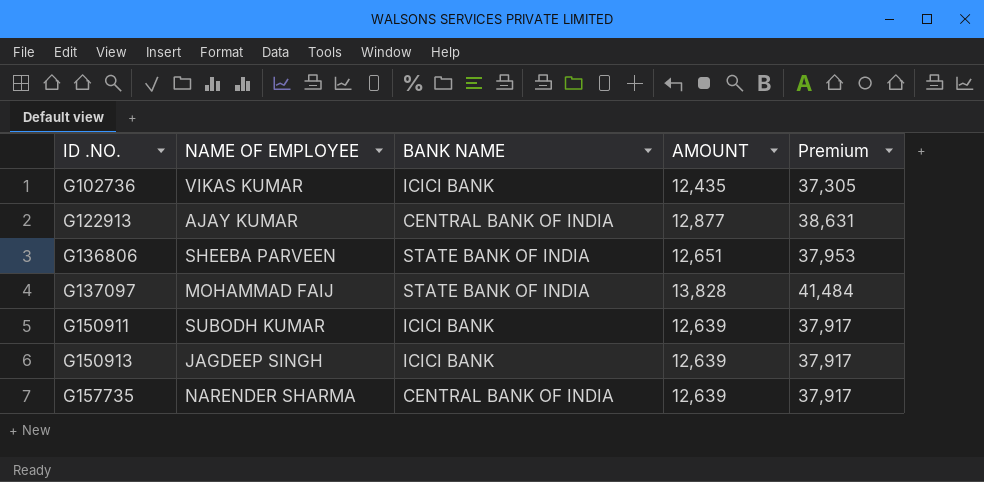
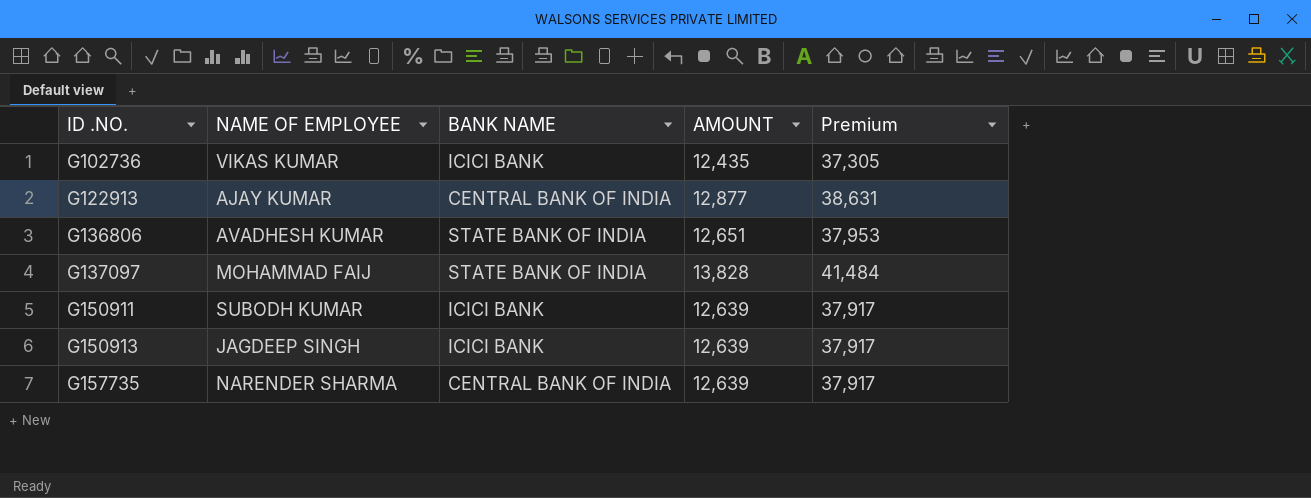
G136806 | NAME OF EMPLOYEE: SHEEBA PARVEEN -> AVADHESH KUMAR

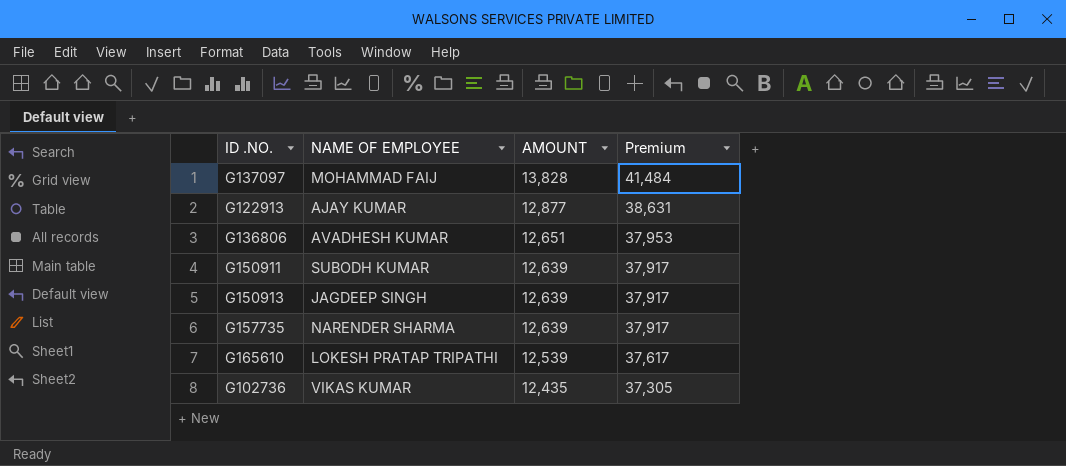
row order: ID .NO. ascending -> AMOUNT descending
column BANK NAME | position: 3 -> none
row G165610: none -> LOKESH PRATAP TRIPATHI | 12,539 | 37,617

